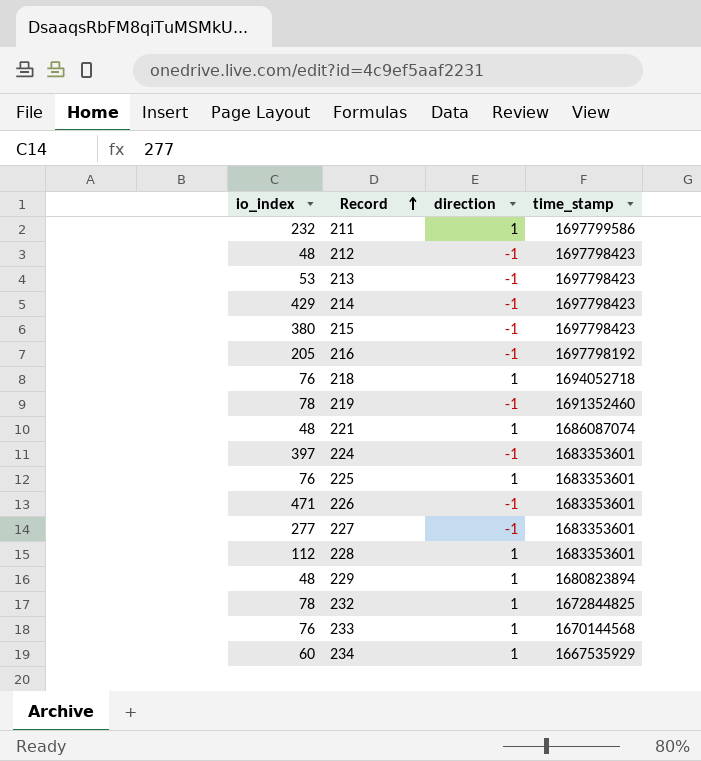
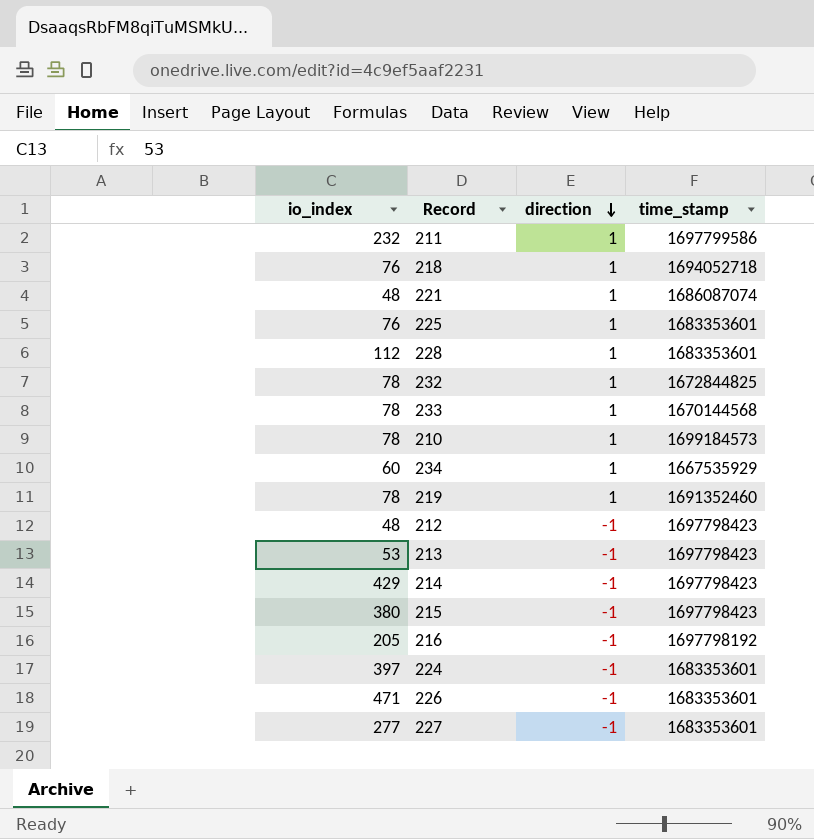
row order: Record ascending -> direction descending
row 229: 48 | 1 | 1680823894 -> none
233 | io_index: 76 -> 78
row 210: none -> 78 | 1 | 1699184573
219 | direction: -1 -> 1

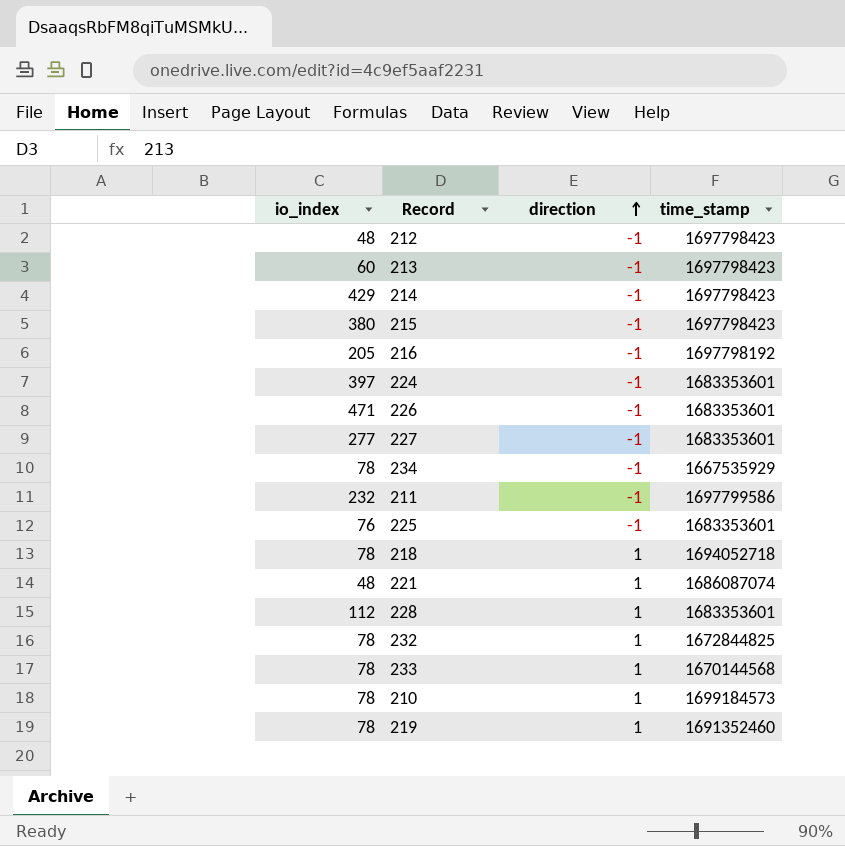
row order: direction descending -> direction ascending
213 | io_index: 53 -> 60
234 | io_index: 60 -> 78
234 | direction: 1 -> -1
211 | direction: 1 -> -1
225 | direction: 1 -> -1
218 | io_index: 76 -> 78

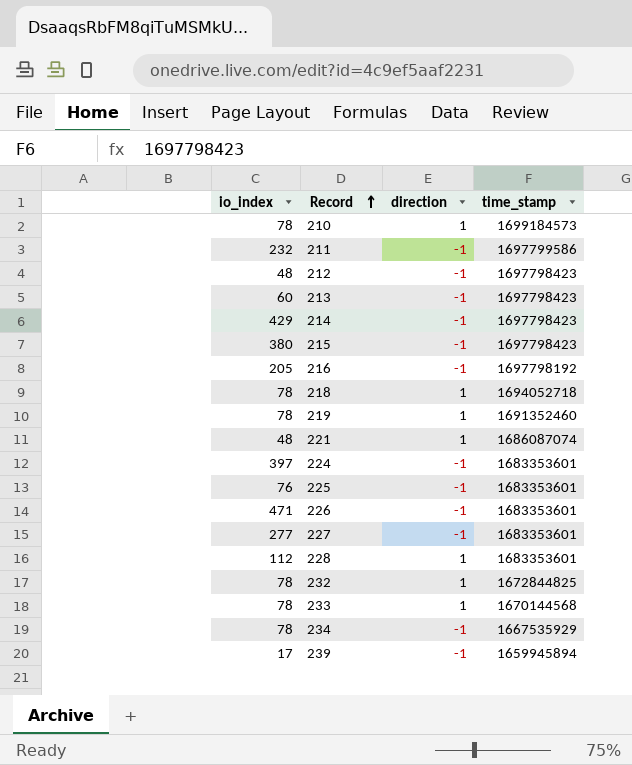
row order: direction ascending -> Record ascending
row 239: none -> 17 | -1 | 1659945894

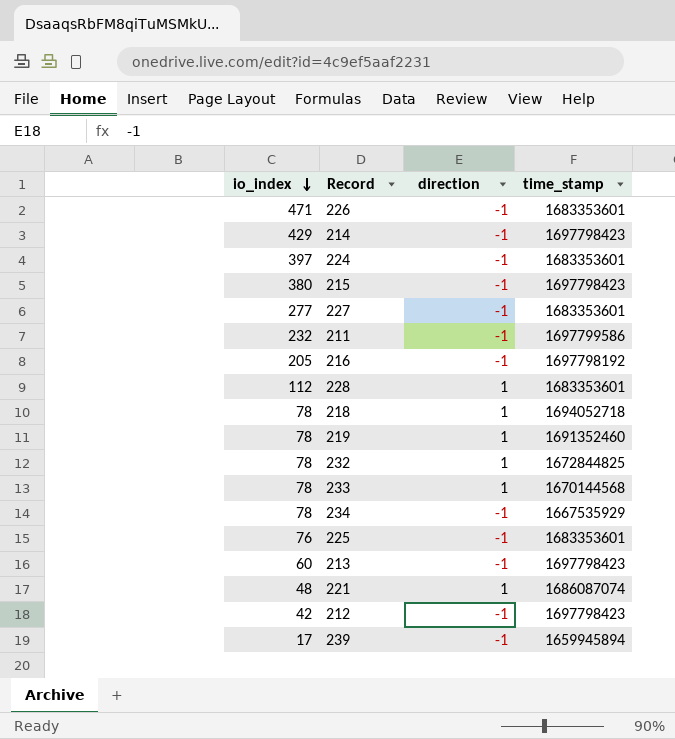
row order: Record ascending -> io_index descending
row 210: 78 | 1 | 1699184573 -> none
212 | io_index: 48 -> 42

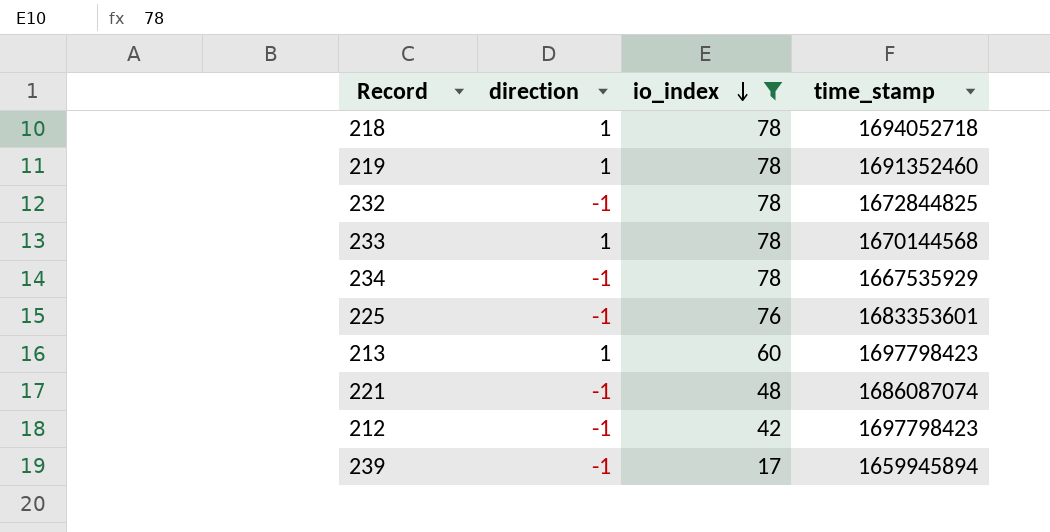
filter: none -> io_index <= 78
column io_index | position: 1 -> 3
232 | direction: 1 -> -1
213 | direction: -1 -> 1
221 | direction: 1 -> -1

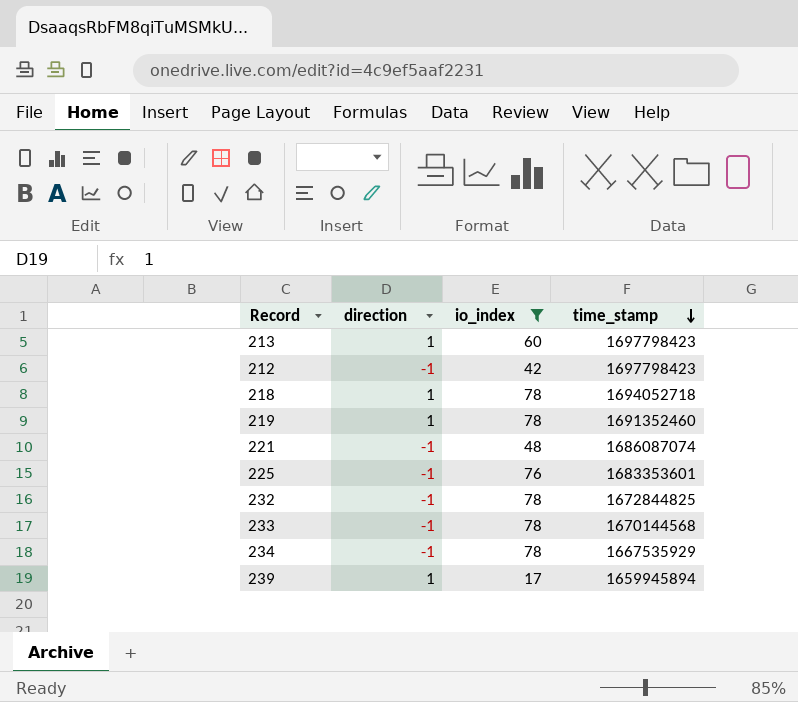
row order: io_index descending -> time_stamp descending
233 | direction: 1 -> -1
239 | direction: -1 -> 1

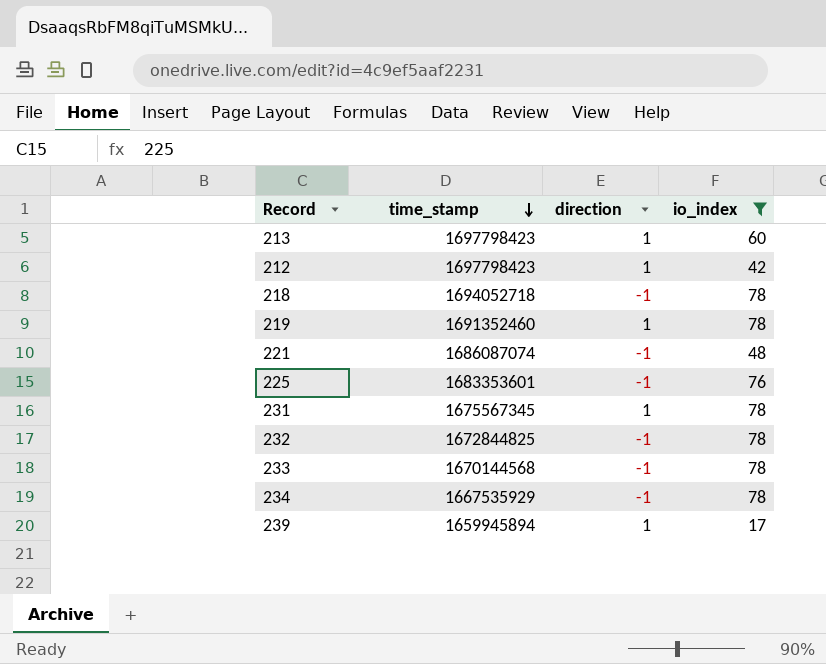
column time_stamp | position: 4 -> 2
212 | direction: -1 -> 1
218 | direction: 1 -> -1
row 231: none -> 1675567345 | 1 | 78

